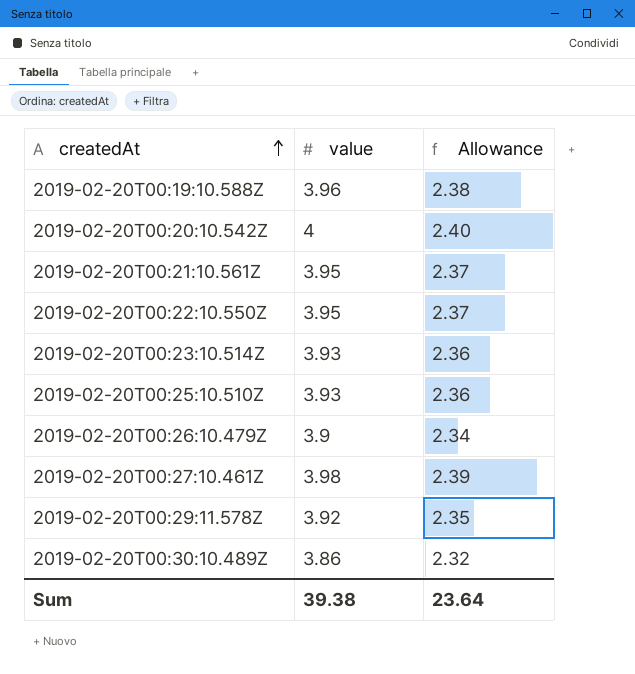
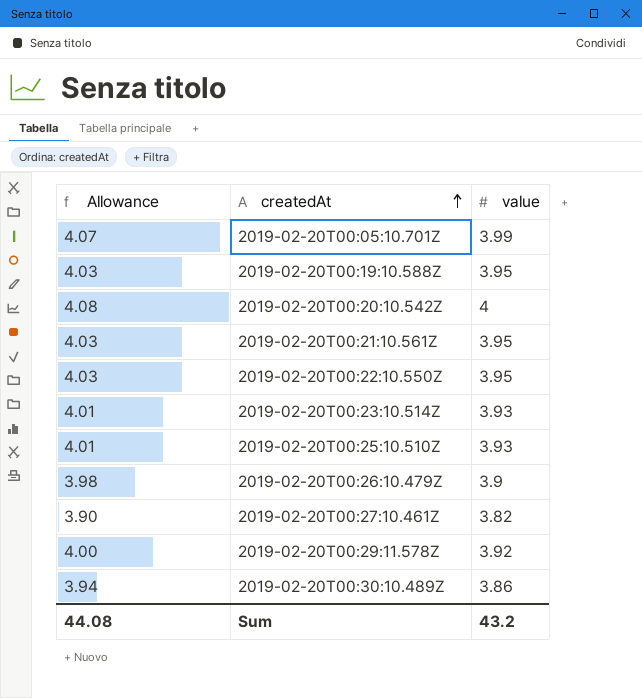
column Allowance | formula: [value] * 0.6 -> [value] * 1.02
column Allowance | position: 3 -> 1
row 2019-02-20T00:05:10.701Z: none -> 4.07 | 3.99
2019-02-20T00:19:10.588Z | value: 3.96 -> 3.95
2019-02-20T00:27:10.461Z | value: 3.98 -> 3.82
Sum | Allowance: 23.64 -> 44.08
Sum | value: 39.38 -> 43.2

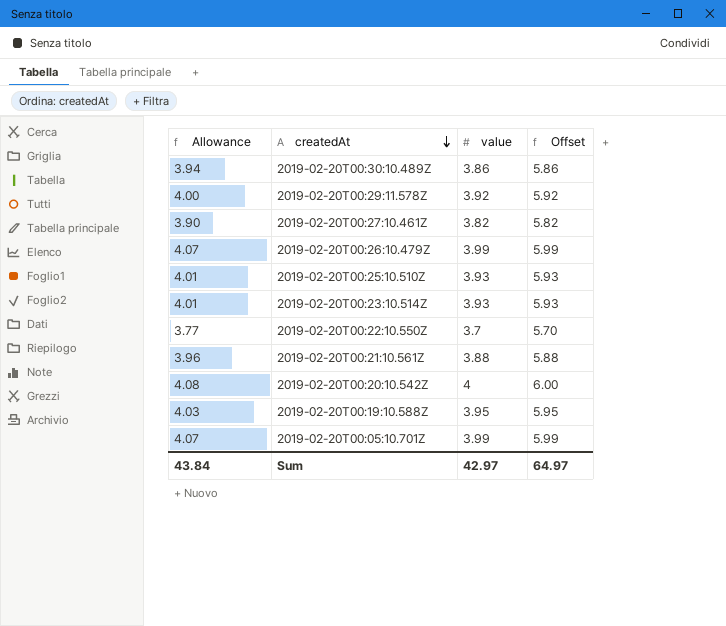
row order: createdAt ascending -> createdAt descending
column Offset | formula: none -> [value] + 2
2019-02-20T00:26:10.479Z | Allowance: 3.98 -> 4.07
2019-02-20T00:26:10.479Z | value: 3.9 -> 3.99
2019-02-20T00:22:10.550Z | Allowance: 4.03 -> 3.77
2019-02-20T00:22:10.550Z | value: 3.95 -> 3.7
2019-02-20T00:21:10.561Z | Allowance: 4.03 -> 3.96
2019-02-20T00:21:10.561Z | value: 3.95 -> 3.88
Sum | Allowance: 44.08 -> 43.84
Sum | value: 43.2 -> 42.97

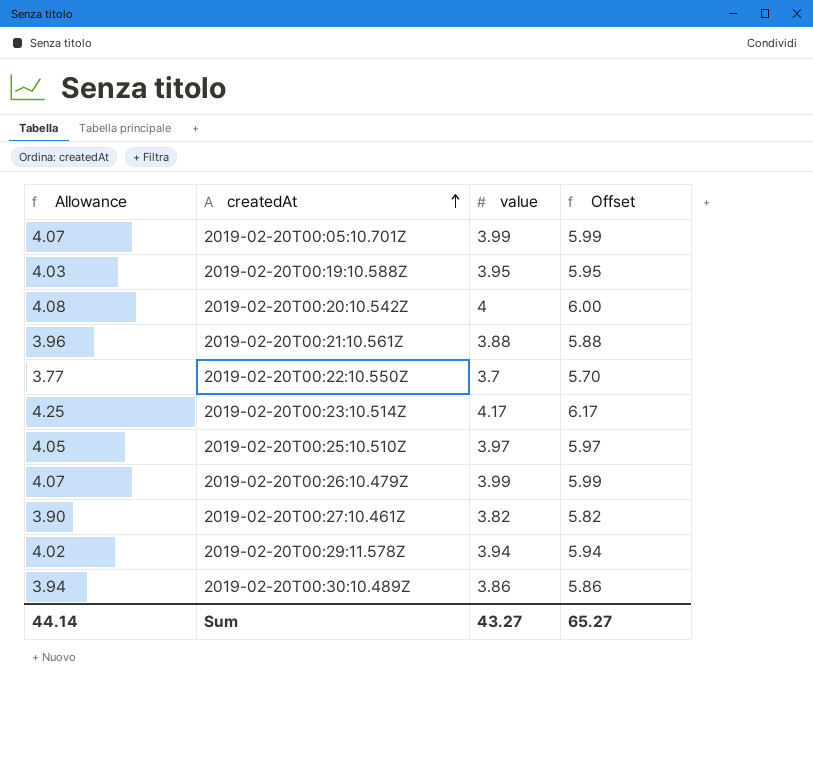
row order: createdAt descending -> createdAt ascending
2019-02-20T00:23:10.514Z | Allowance: 4.01 -> 4.25
2019-02-20T00:23:10.514Z | value: 3.93 -> 4.17
2019-02-20T00:23:10.514Z | Offset: 5.93 -> 6.17
2019-02-20T00:25:10.510Z | Allowance: 4.01 -> 4.05
2019-02-20T00:25:10.510Z | value: 3.93 -> 3.97
2019-02-20T00:25:10.510Z | Offset: 5.93 -> 5.97
2019-02-20T00:29:11.578Z | Allowance: 4.00 -> 4.02
2019-02-20T00:29:11.578Z | value: 3.92 -> 3.94
2019-02-20T00:29:11.578Z | Offset: 5.92 -> 5.94
Sum | Allowance: 43.84 -> 44.14
Sum | value: 42.97 -> 43.27
Sum | Offset: 64.97 -> 65.27

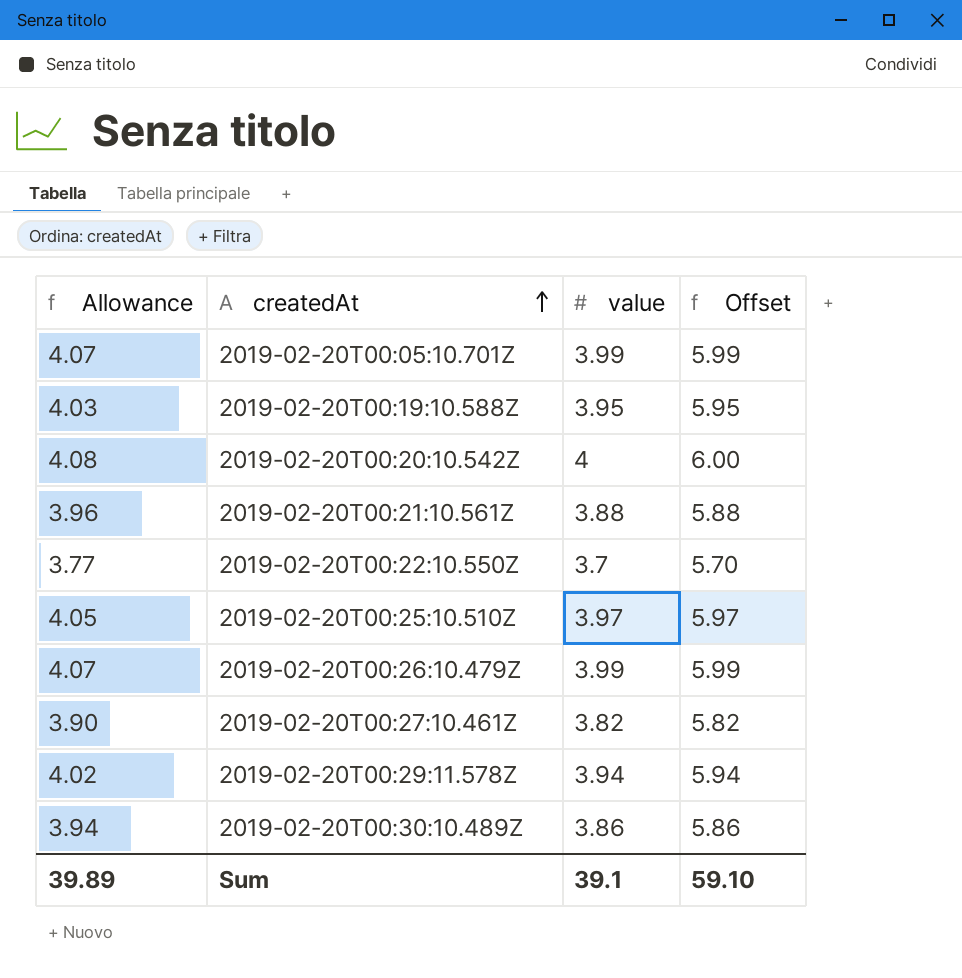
row 2019-02-20T00:23:10.514Z: 4.25 | 4.17 | 6.17 -> none
Sum | Allowance: 44.14 -> 39.89
Sum | value: 43.27 -> 39.1
Sum | Offset: 65.27 -> 59.10

